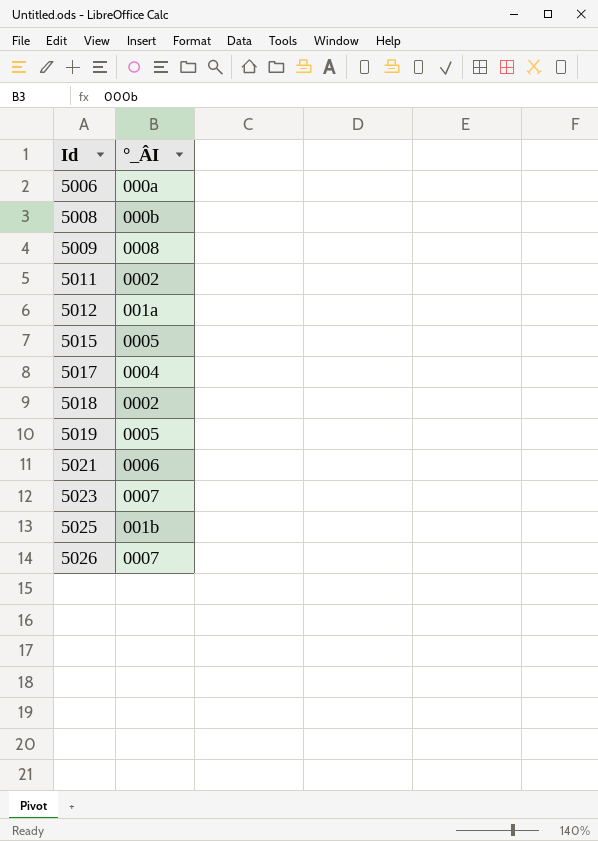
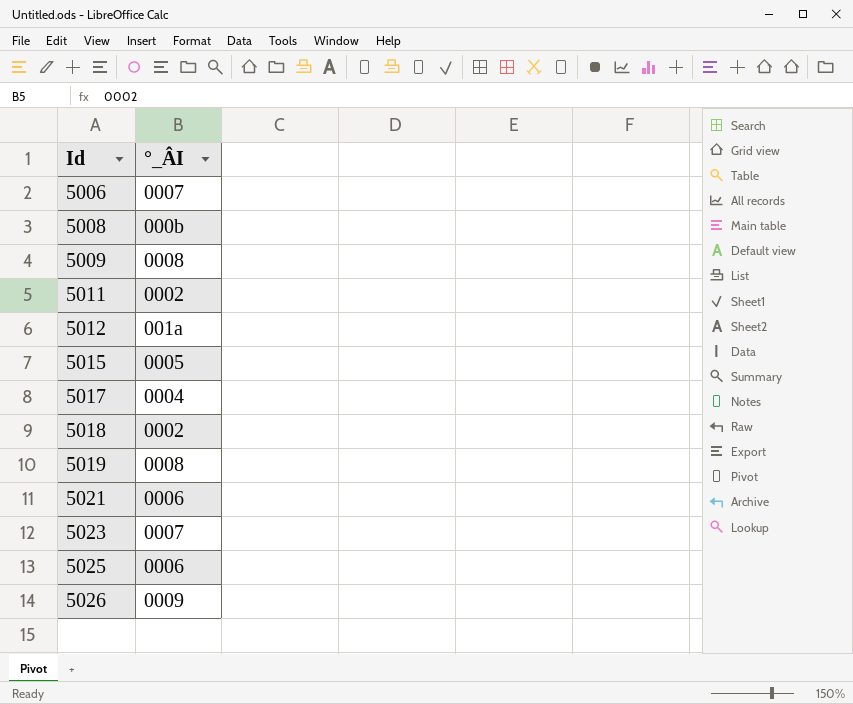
5006 | °_ÂI: 000a -> 0007
5019 | °_ÂI: 0005 -> 0008
5025 | °_ÂI: 001b -> 0006
5026 | °_ÂI: 0007 -> 0009

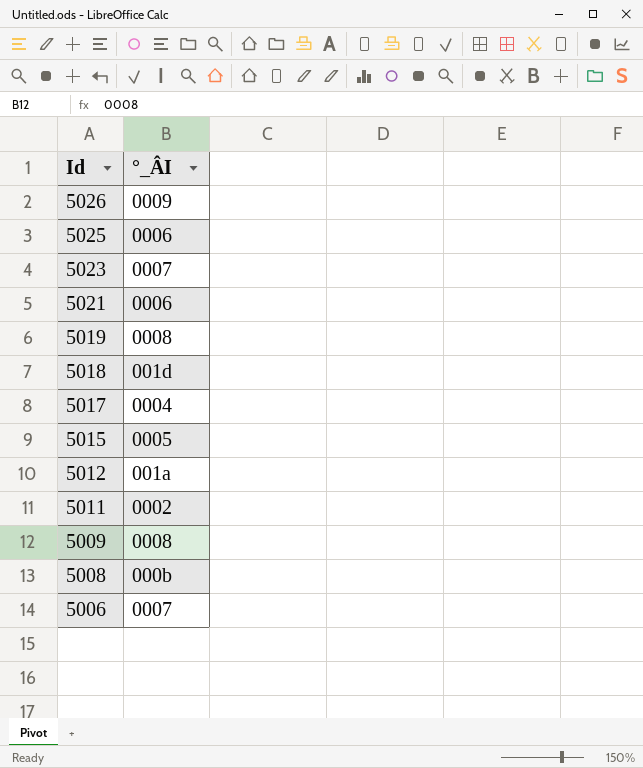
row order: Id ascending -> Id descending
5018 | °_ÂI: 0002 -> 001d

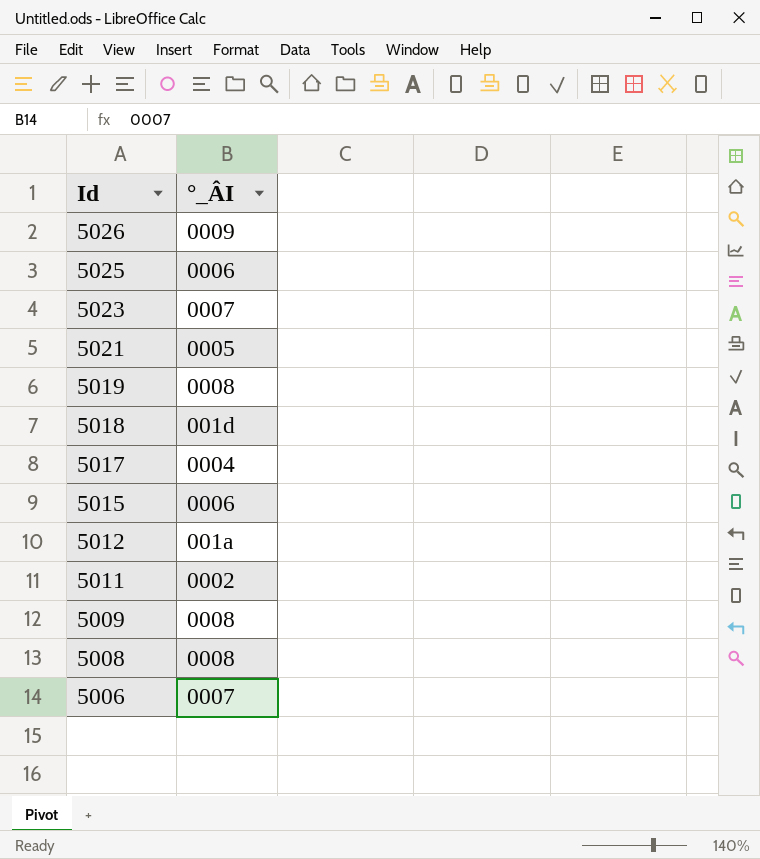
5021 | °_ÂI: 0006 -> 0005
5015 | °_ÂI: 0005 -> 0006
5008 | °_ÂI: 000b -> 0008

